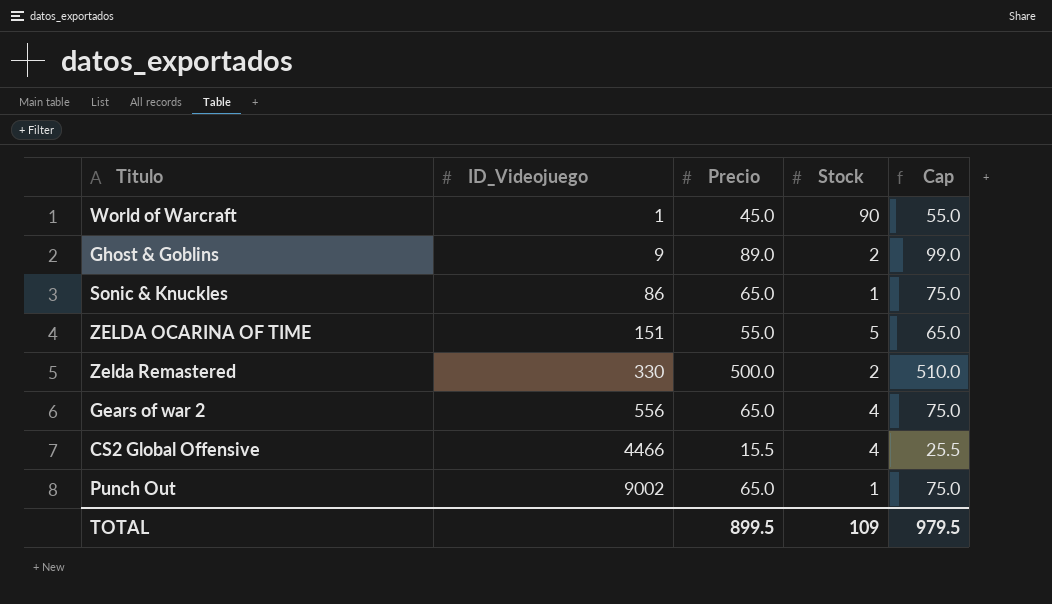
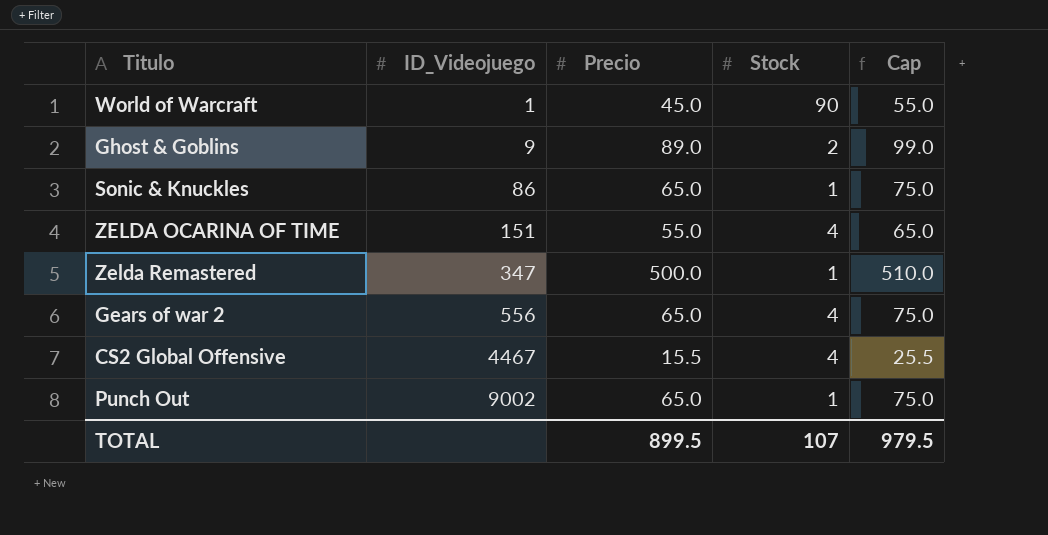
ZELDA OCARINA OF TIME | Stock: 5 -> 4
Zelda Remastered | ID_Videojuego: 330 -> 347
Zelda Remastered | Stock: 2 -> 1
CS2 Global Offensive | ID_Videojuego: 4466 -> 4467
TOTAL | Stock: 109 -> 107

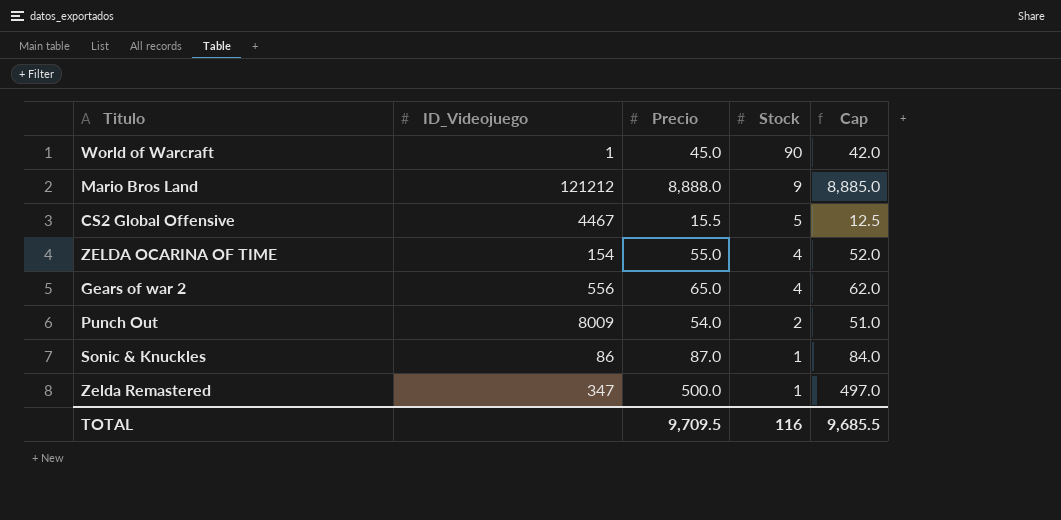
row order: ID_Videojuego ascending -> Stock descending
column Cap | formula: [Precio] + 10 -> [Precio] - 3
row Ghost & Goblins: 9 | 89.0 | 2 | 99.0 -> none
row Mario Bros Land: none -> 121212 | 8,888.0 | 9 | 8,885.0
CS2 Global Offensive | Stock: 4 -> 5
ZELDA OCARINA OF TIME | ID_Videojuego: 151 -> 154
Punch Out | ID_Videojuego: 9002 -> 8009
Punch Out | Precio: 65.0 -> 54.0
Punch Out | Stock: 1 -> 2
Sonic & Knuckles | Precio: 65.0 -> 87.0
TOTAL | Precio: 899.5 -> 9,709.5
TOTAL | Stock: 107 -> 116
TOTAL | Cap: 979.5 -> 9,685.5

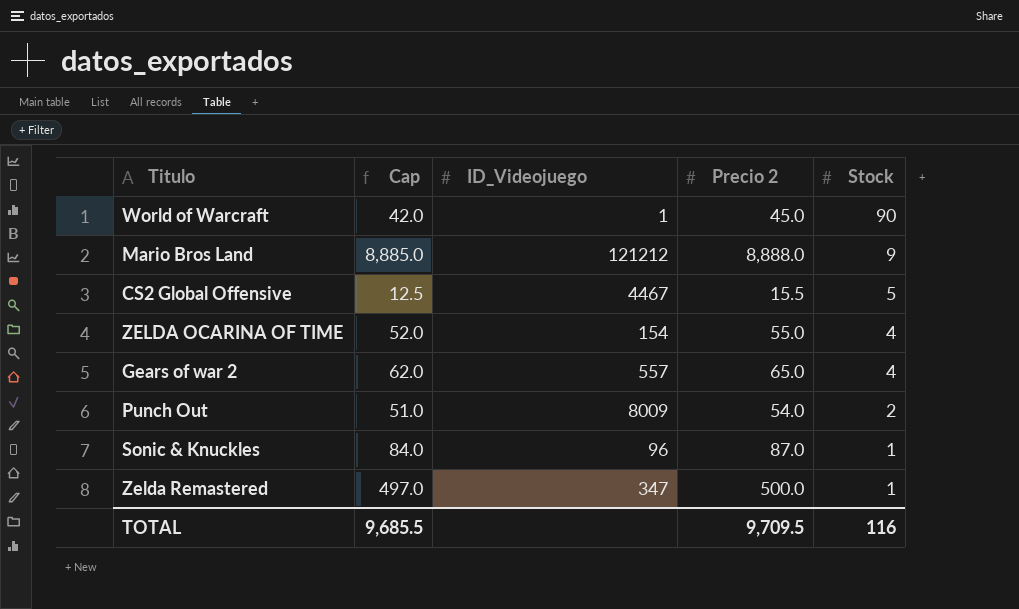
column Cap | position: 5 -> 2
column name: Precio -> Precio 2
Gears of war 2 | ID_Videojuego: 556 -> 557
Sonic & Knuckles | ID_Videojuego: 86 -> 96

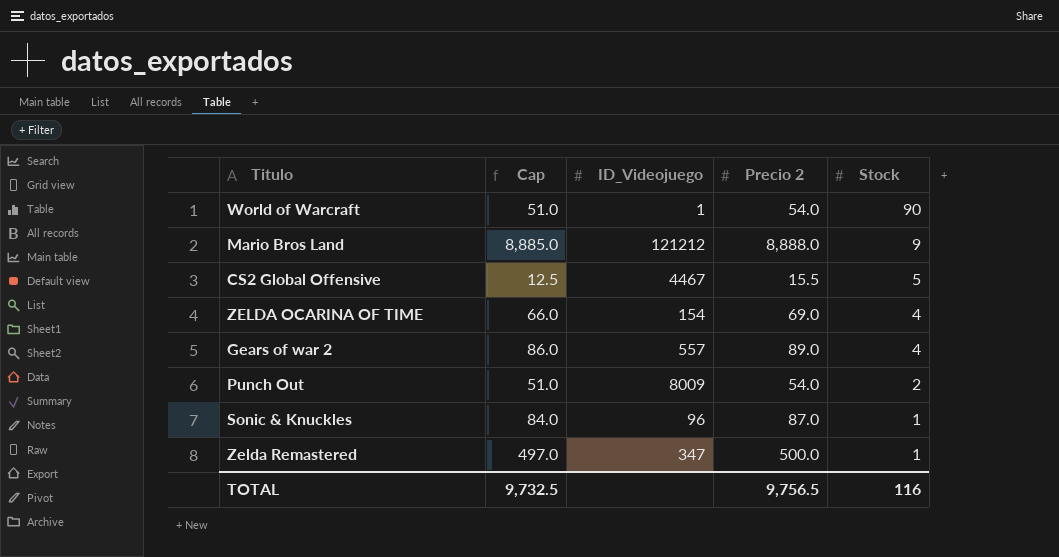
World of Warcraft | Cap: 42.0 -> 51.0
World of Warcraft | Precio 2: 45.0 -> 54.0
ZELDA OCARINA OF TIME | Cap: 52.0 -> 66.0
ZELDA OCARINA OF TIME | Precio 2: 55.0 -> 69.0
Gears of war 2 | Cap: 62.0 -> 86.0
Gears of war 2 | Precio 2: 65.0 -> 89.0
TOTAL | Cap: 9,685.5 -> 9,732.5
TOTAL | Precio 2: 9,709.5 -> 9,756.5

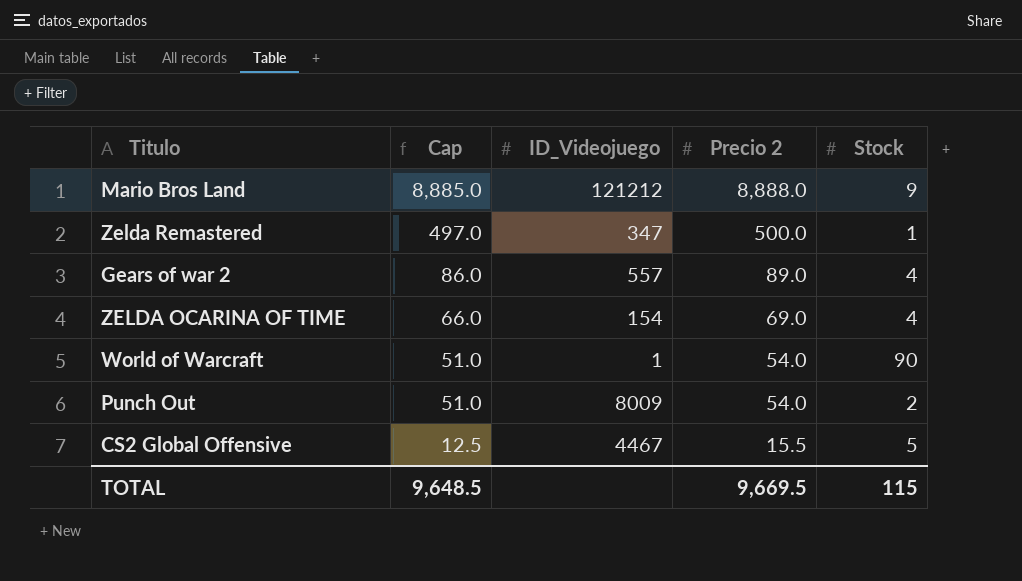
row order: Stock descending -> Cap descending
row Sonic & Knuckles: 84.0 | 96 | 87.0 | 1 -> none
TOTAL | Cap: 9,732.5 -> 9,648.5
TOTAL | Precio 2: 9,756.5 -> 9,669.5
TOTAL | Stock: 116 -> 115

